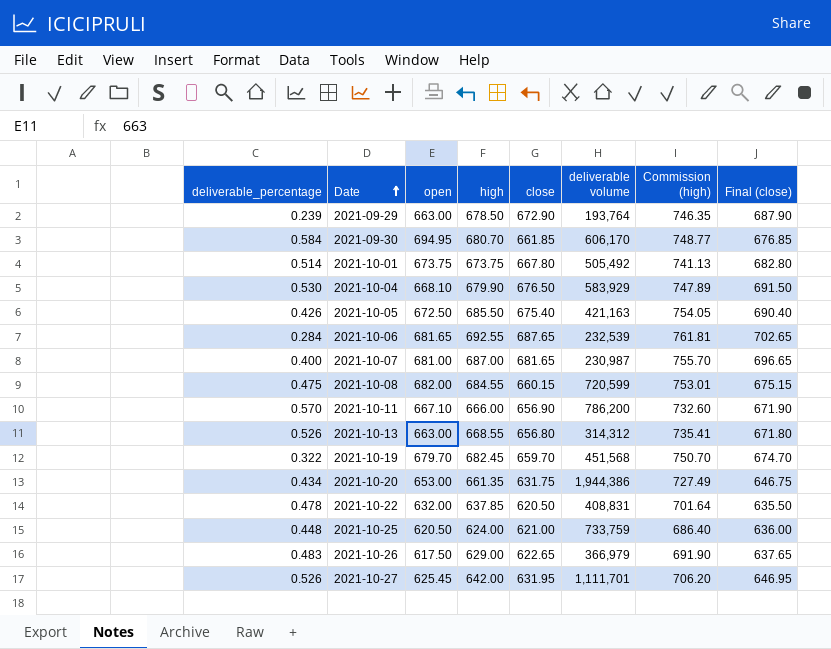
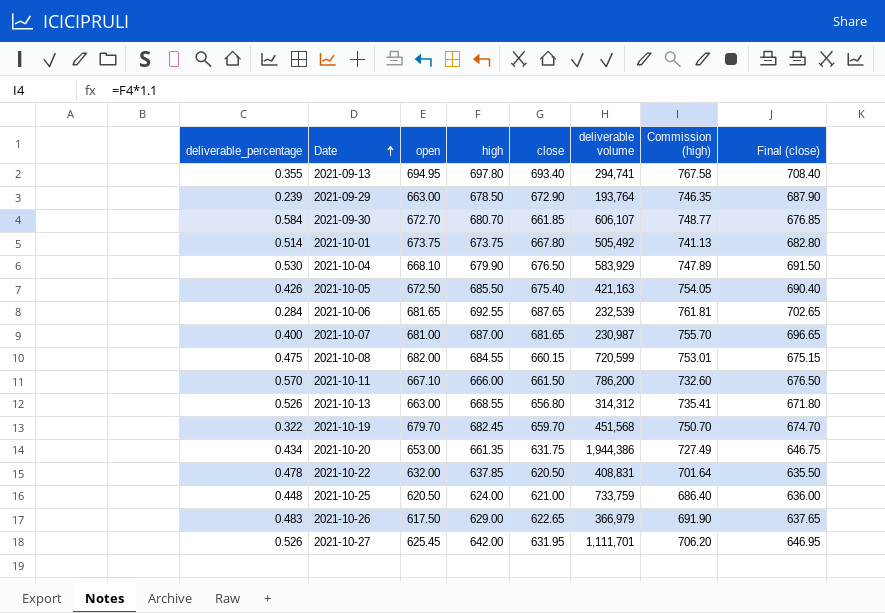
row 2021-09-13: none -> 0.355 | 694.95 | 697.80 | 693.40 | 294,741 | 767.58 | 708.40
2021-09-30 | open: 694.95 -> 672.70
2021-09-30 | deliverable volume: 606,170 -> 606,107
2021-10-11 | close: 656.90 -> 661.50
2021-10-11 | Final (close): 671.90 -> 676.50

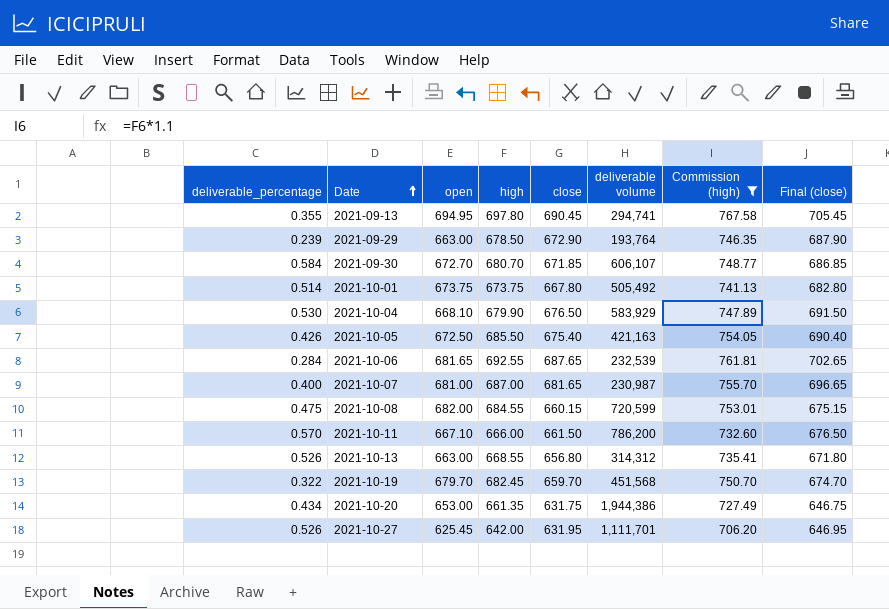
filter: none -> Commission (high) >= 706.20
2021-09-13 | close: 693.40 -> 690.45
2021-09-13 | Final (close): 708.40 -> 705.45
2021-09-30 | close: 661.85 -> 671.85
2021-09-30 | Final (close): 676.85 -> 686.85

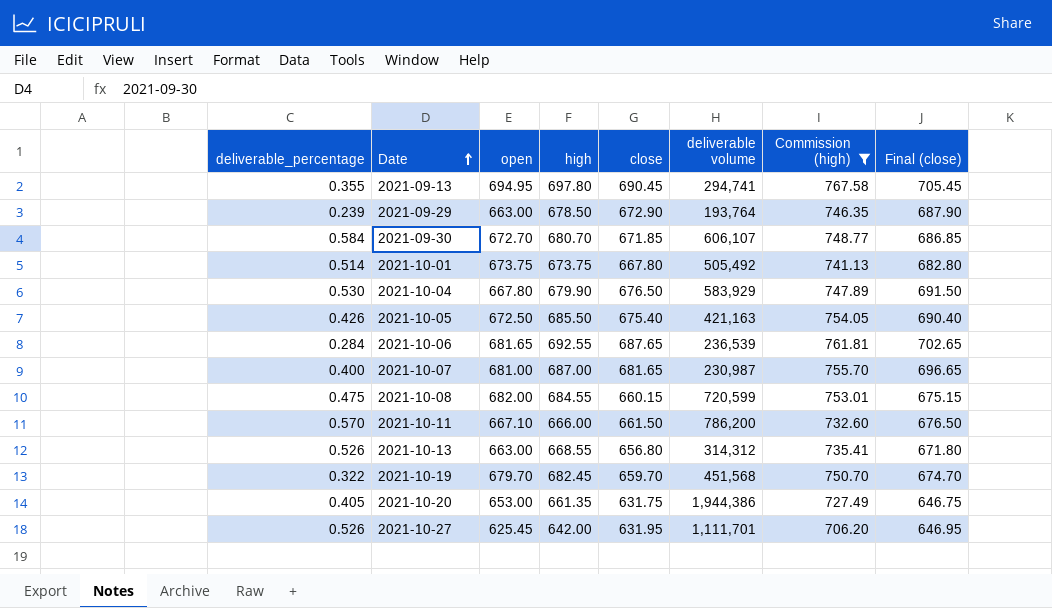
2021-10-04 | open: 668.10 -> 667.80
2021-10-06 | deliverable volume: 232,539 -> 236,539
2021-10-20 | deliverable_percentage: 0.434 -> 0.405

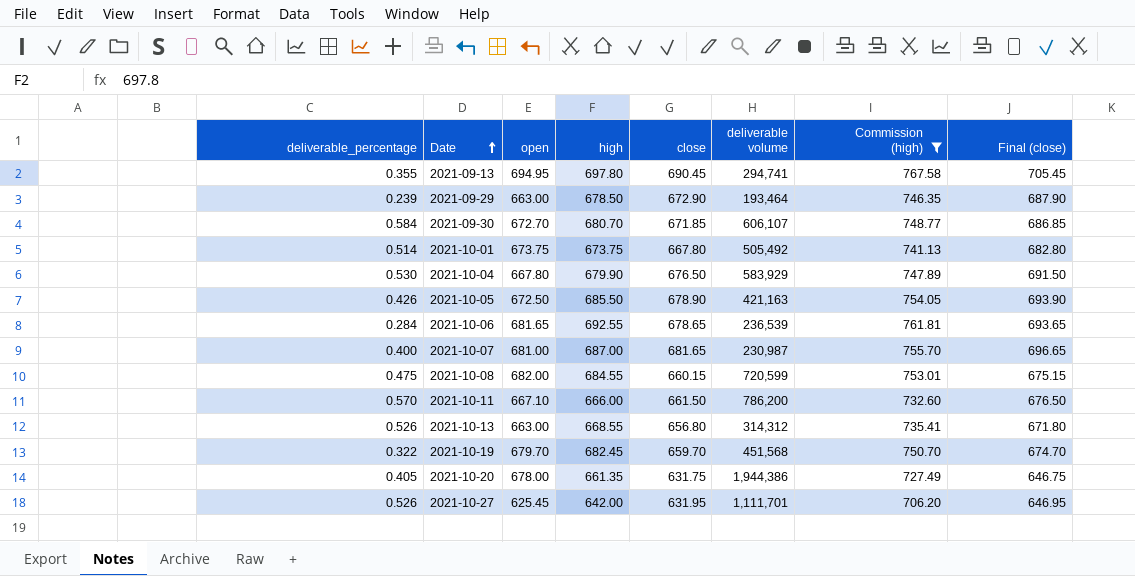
2021-09-29 | deliverable volume: 193,764 -> 193,464
2021-10-05 | close: 675.40 -> 678.90
2021-10-05 | Final (close): 690.40 -> 693.90
2021-10-06 | close: 687.65 -> 678.65
2021-10-06 | Final (close): 702.65 -> 693.65
2021-10-20 | open: 653.00 -> 678.00

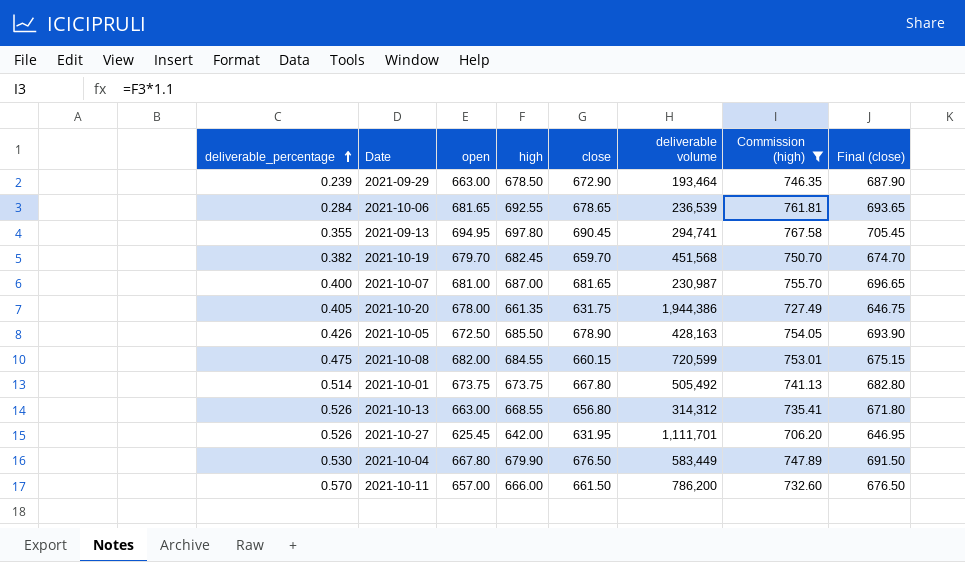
row order: Date ascending -> deliverable_percentage ascending
row 2021-09-30: 0.584 | 672.70 | 680.70 | 671.85 | 606,107 | 748.77 | 686.85 -> none
2021-10-19 | deliverable_percentage: 0.322 -> 0.382
2021-10-05 | deliverable volume: 421,163 -> 428,163
2021-10-04 | deliverable volume: 583,929 -> 583,449
2021-10-11 | open: 667.10 -> 657.00

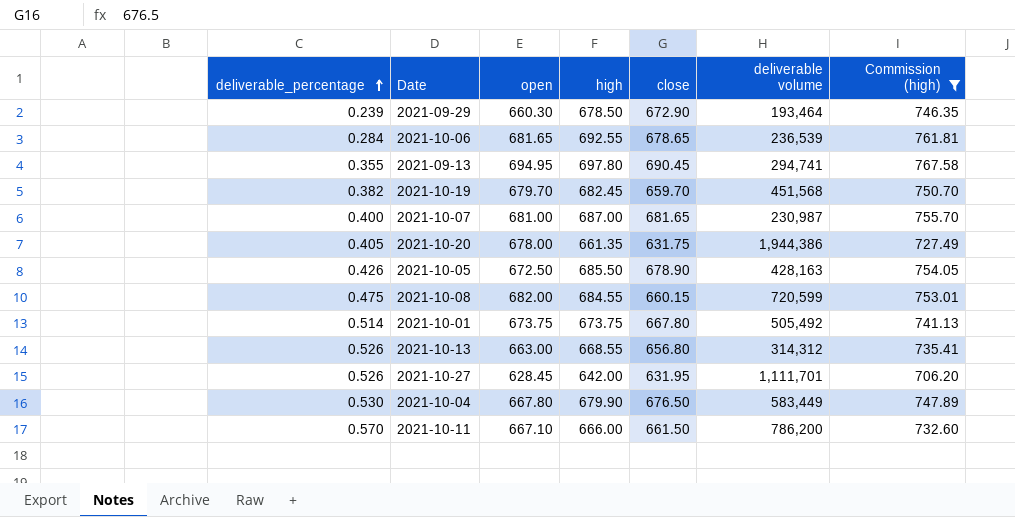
column Final (close) | formula: [close] + 15 -> none
2021-09-29 | open: 663.00 -> 660.30
2021-10-27 | open: 625.45 -> 628.45
2021-10-11 | open: 657.00 -> 667.10

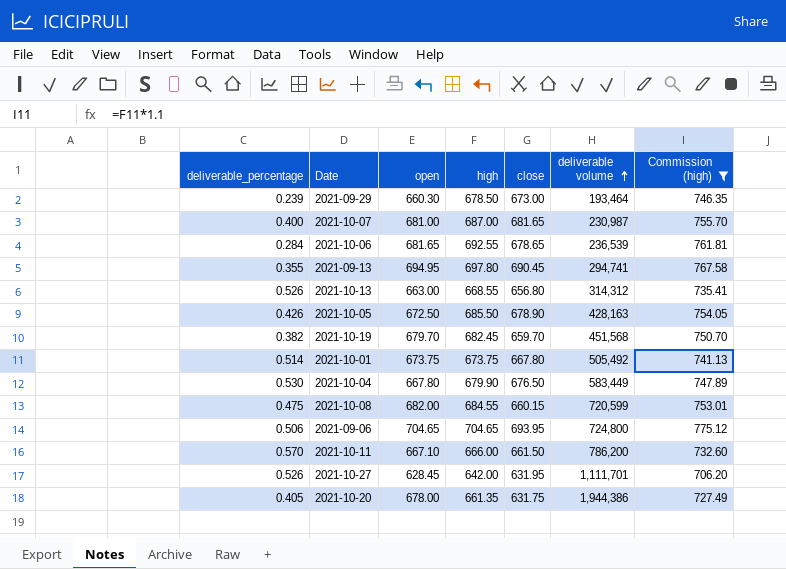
row order: deliverable_percentage ascending -> deliverable volume ascending
2021-09-29 | close: 672.90 -> 673.00
row 2021-09-06: none -> 0.506 | 704.65 | 704.65 | 693.95 | 724,800 | 775.12

